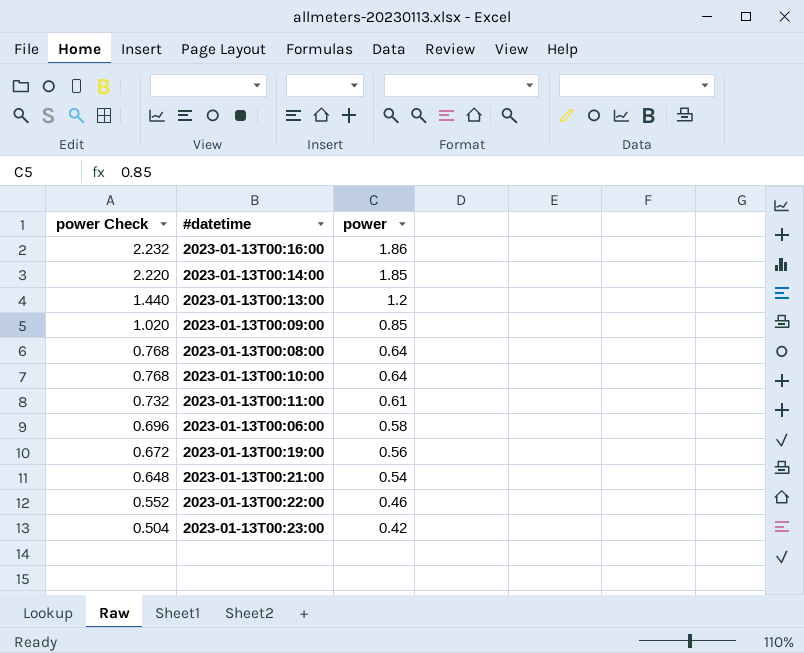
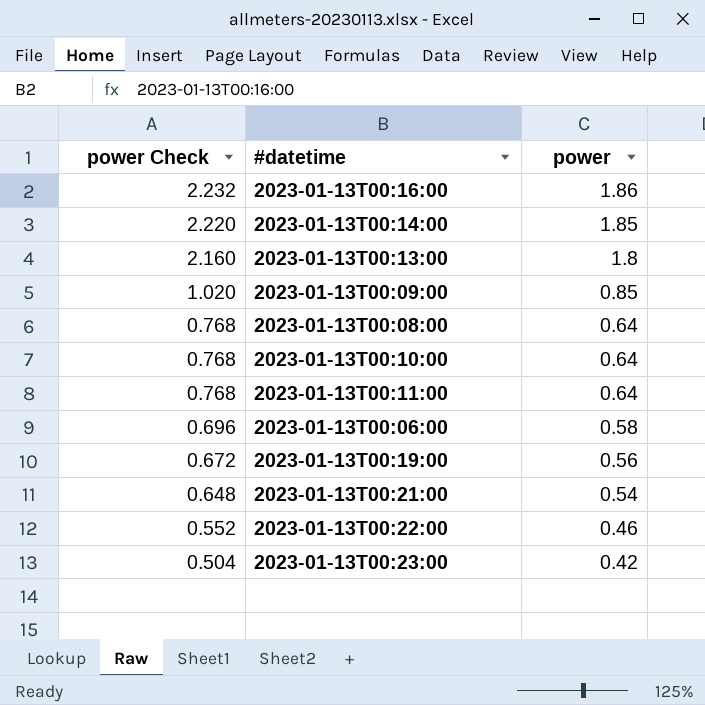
2023-01-13T00:13:00 | power Check: 1.440 -> 2.160
2023-01-13T00:13:00 | power: 1.2 -> 1.8
2023-01-13T00:11:00 | power Check: 0.732 -> 0.768
2023-01-13T00:11:00 | power: 0.61 -> 0.64

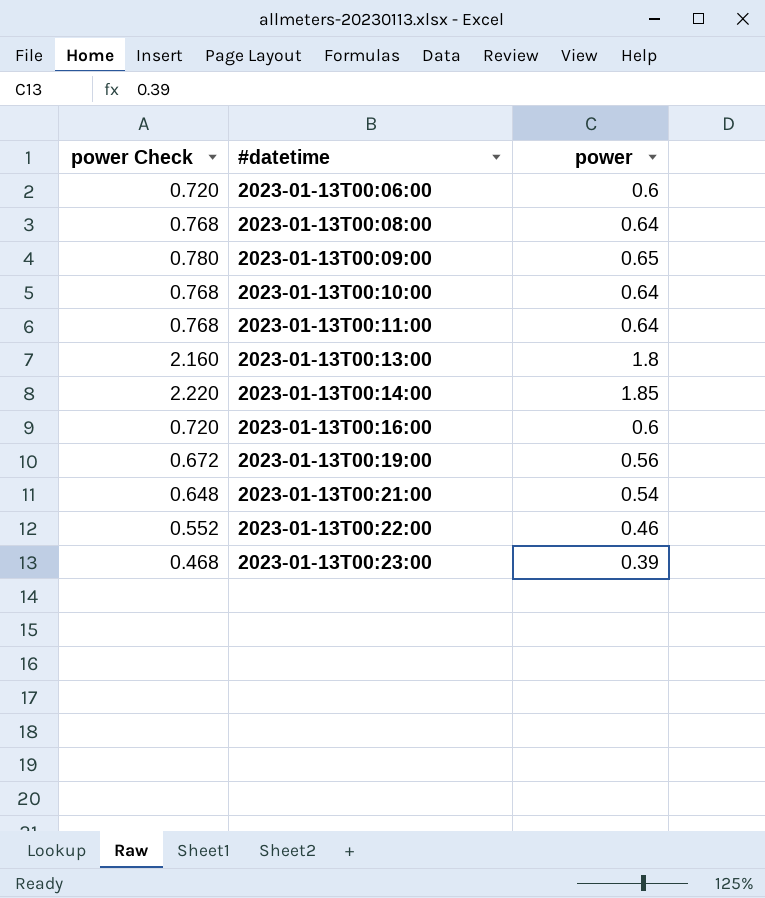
row order: power Check descending -> #datetime ascending
2023-01-13T00:06:00 | power Check: 0.696 -> 0.720
2023-01-13T00:06:00 | power: 0.58 -> 0.6
2023-01-13T00:09:00 | power Check: 1.020 -> 0.780
2023-01-13T00:09:00 | power: 0.85 -> 0.65
2023-01-13T00:16:00 | power Check: 2.232 -> 0.720
2023-01-13T00:16:00 | power: 1.86 -> 0.6
2023-01-13T00:23:00 | power Check: 0.504 -> 0.468
2023-01-13T00:23:00 | power: 0.42 -> 0.39

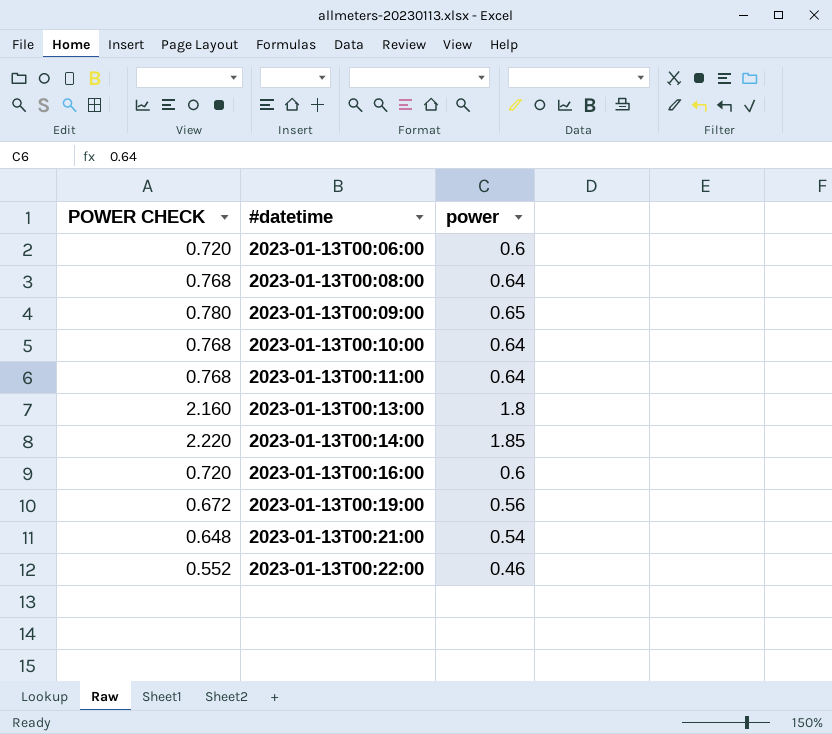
column name: power Check -> POWER CHECK
row 2023-01-13T00:23:00: 0.468 | 0.39 -> none

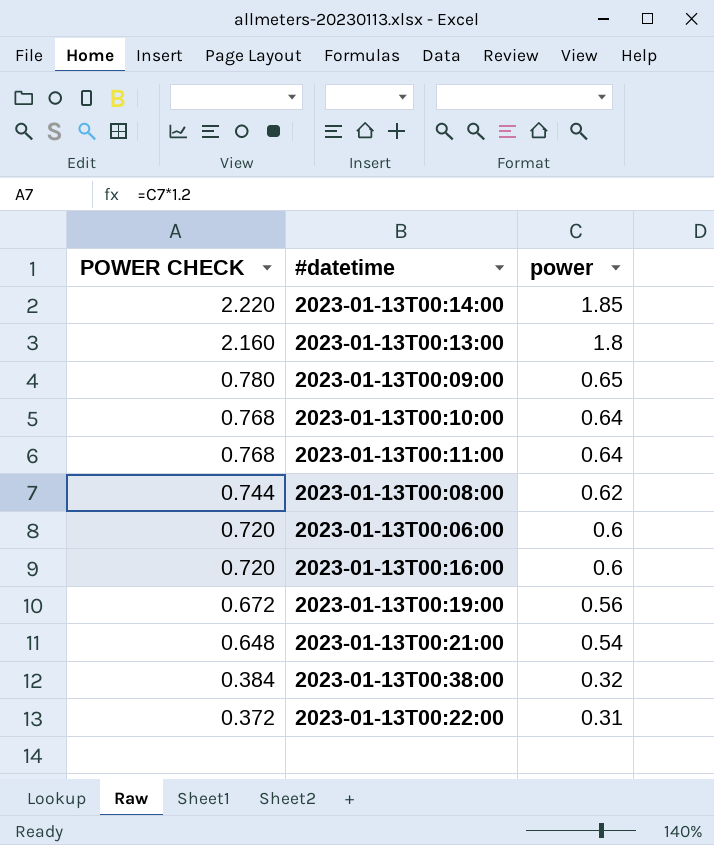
row order: #datetime ascending -> POWER CHECK descending
2023-01-13T00:08:00 | POWER CHECK: 0.768 -> 0.744
2023-01-13T00:08:00 | power: 0.64 -> 0.62
row 2023-01-13T00:38:00: none -> 0.384 | 0.32
2023-01-13T00:22:00 | POWER CHECK: 0.552 -> 0.372
2023-01-13T00:22:00 | power: 0.46 -> 0.31

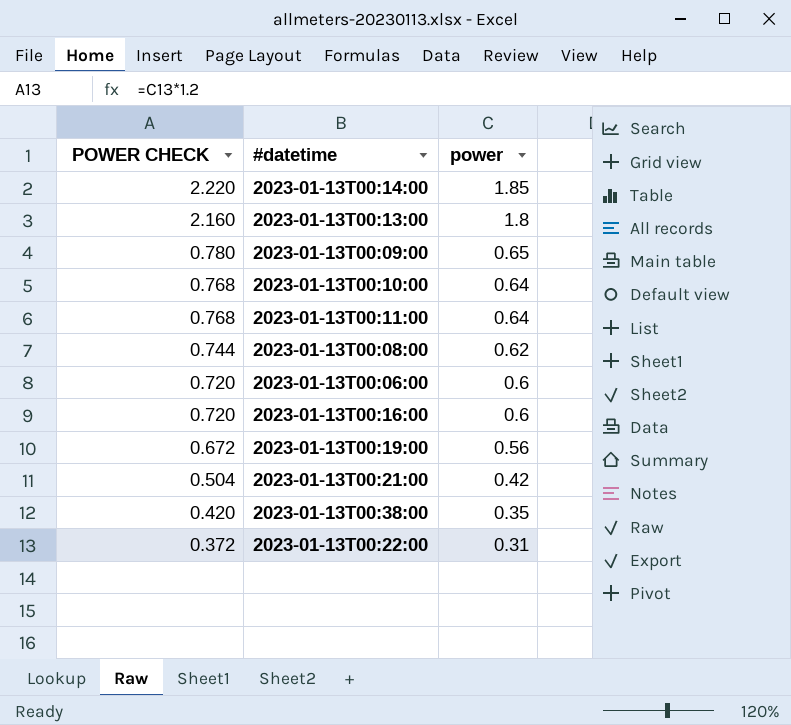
2023-01-13T00:21:00 | POWER CHECK: 0.648 -> 0.504
2023-01-13T00:21:00 | power: 0.54 -> 0.42
2023-01-13T00:38:00 | POWER CHECK: 0.384 -> 0.420
2023-01-13T00:38:00 | power: 0.32 -> 0.35

